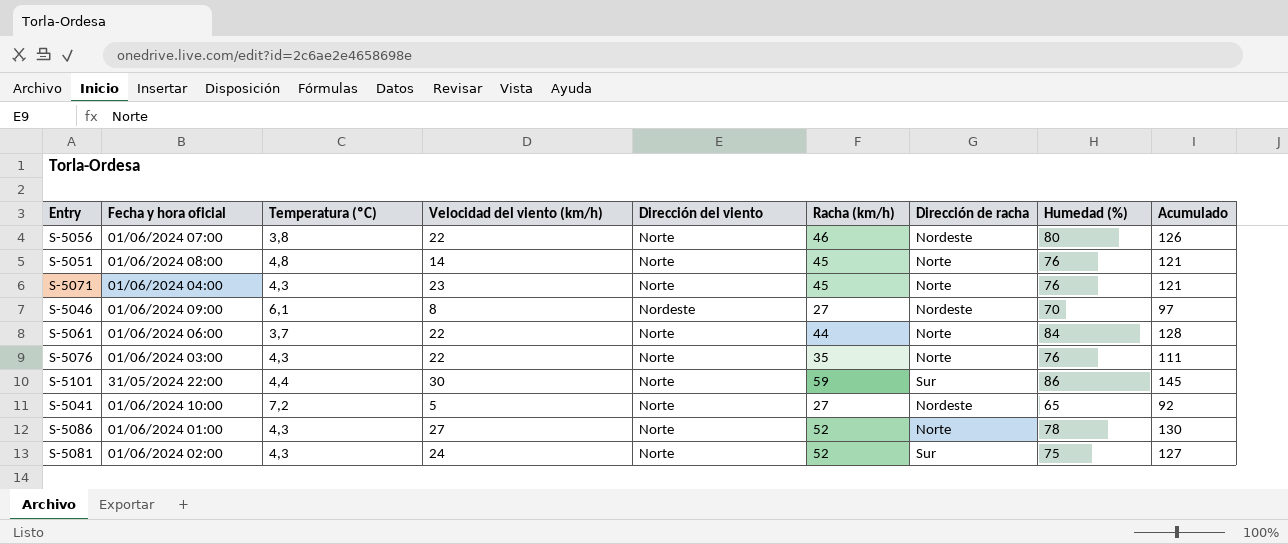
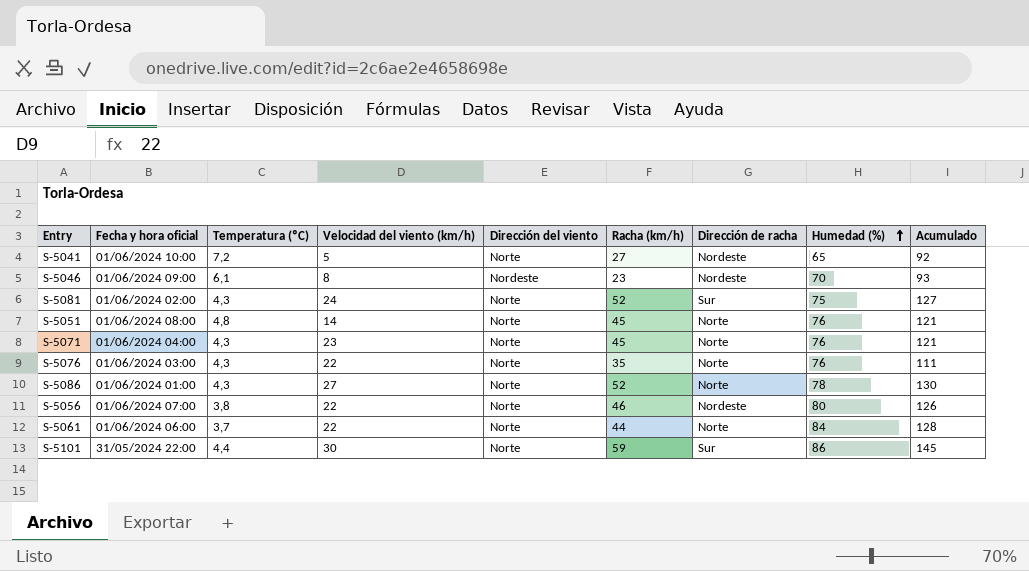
row order: none -> Humedad (%) ascending
S-5046 | Racha (km/h): 27 -> 23
S-5046 | Acumulado: 97 -> 93

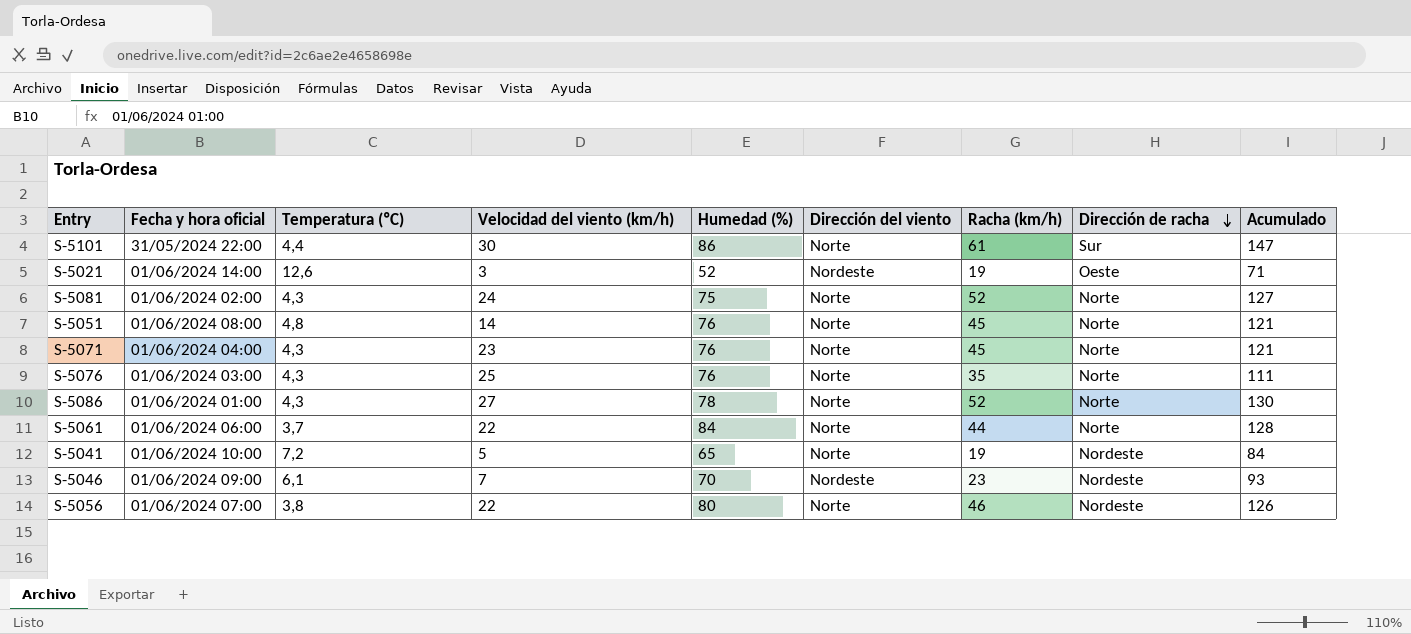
row order: Humedad (%) ascending -> Dirección de racha descending
column Humedad (%) | position: 8 -> 5
S-5101 | Racha (km/h): 59 -> 61
S-5101 | Acumulado: 145 -> 147
row S-5021: none -> 01/06/2024 14:00 | 12,6 | 3 | 52 | Nordeste | 19 | Oeste | 71
S-5081 | Dirección de racha: Sur -> Norte
S-5076 | Velocidad del viento (km/h): 22 -> 25
S-5041 | Racha (km/h): 27 -> 19
S-5041 | Acumulado: 92 -> 84
S-5046 | Velocidad del viento (km/h): 8 -> 7

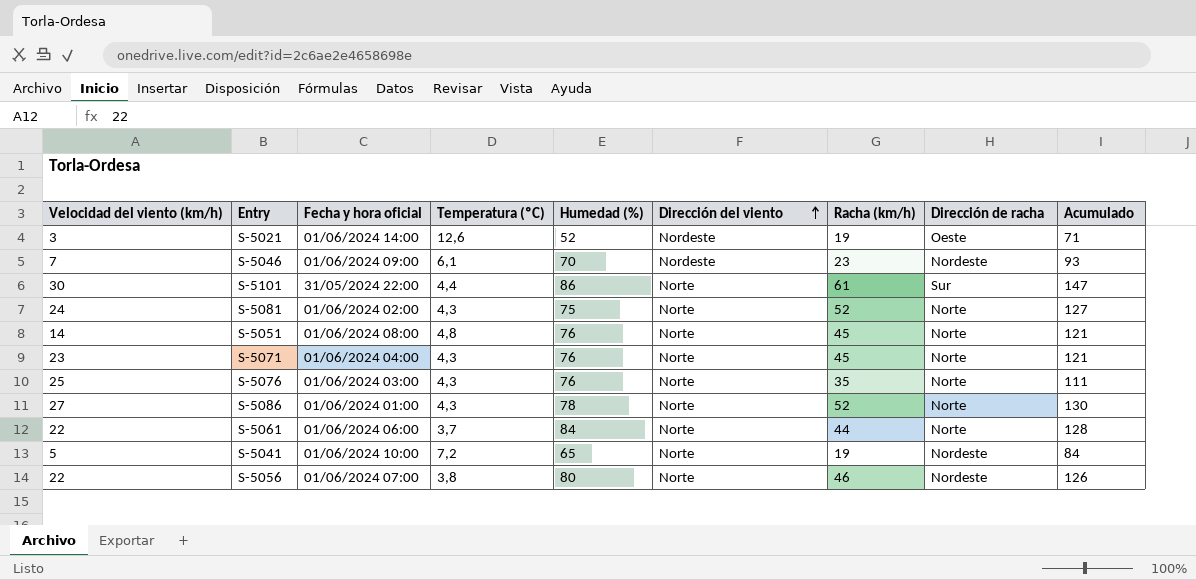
row order: Dirección de racha descending -> Dirección del viento ascending
column Velocidad del viento (km/h) | position: 4 -> 1

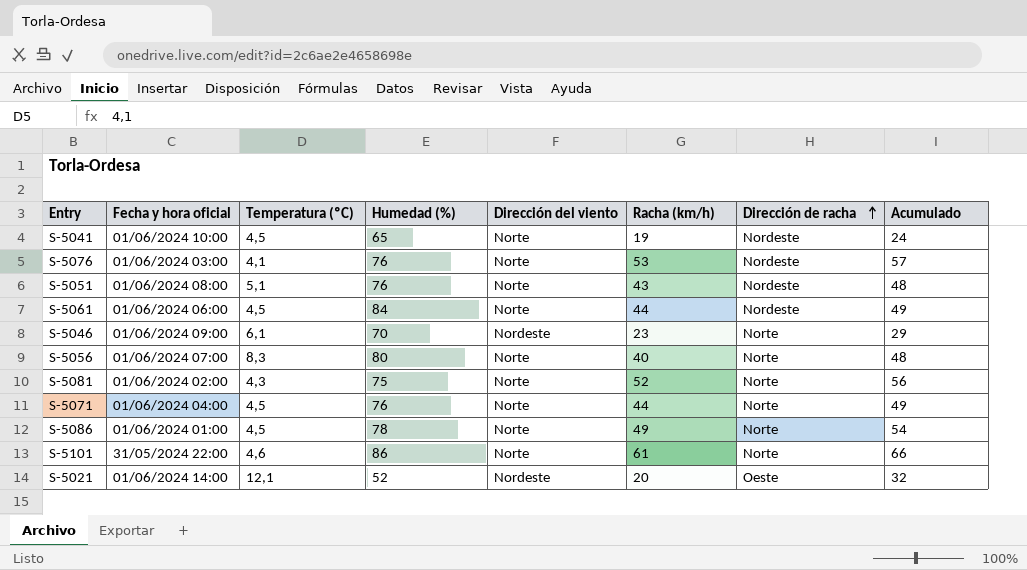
row order: Dirección del viento ascending -> Dirección de racha ascending
column Velocidad del viento (km/h) | position: 1 -> none
column Acumulado | formula: [Humedad (%)] + [Racha (km/h)] -> [Temperatura (ºC)] + [Racha (km/h)]
S-5041 | Temperatura (ºC): 7,2 -> 4,5
S-5076 | Temperatura (ºC): 4,3 -> 4,1
S-5076 | Racha (km/h): 35 -> 53
S-5076 | Dirección de racha: Norte -> Nordeste
S-5051 | Temperatura (ºC): 4,8 -> 5,1
S-5051 | Racha (km/h): 45 -> 43
S-5051 | Dirección de racha: Norte -> Nordeste
S-5061 | Temperatura (ºC): 3,7 -> 4,5
S-5061 | Dirección de racha: Norte -> Nordeste
S-5046 | Dirección de racha: Nordeste -> Norte
S-5056 | Temperatura (ºC): 3,8 -> 8,3
S-5056 | Racha (km/h): 46 -> 40
S-5056 | Dirección de racha: Nordeste -> Norte
S-5071 | Temperatura (ºC): 4,3 -> 4,5
S-5071 | Racha (km/h): 45 -> 44
S-5086 | Temperatura (ºC): 4,3 -> 4,5
S-5086 | Racha (km/h): 52 -> 49
S-5101 | Temperatura (ºC): 4,4 -> 4,6
S-5101 | Dirección de racha: Sur -> Norte
S-5021 | Temperatura (ºC): 12,6 -> 12,1
S-5021 | Racha (km/h): 19 -> 20

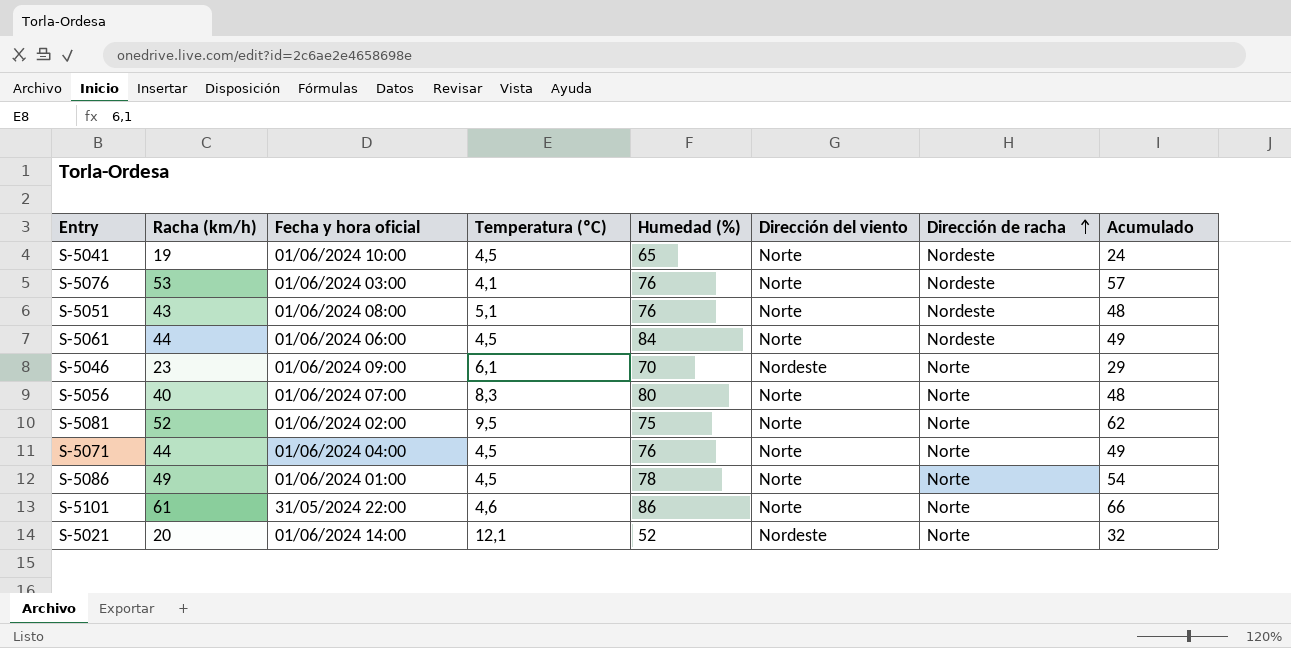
column Racha (km/h) | position: 6 -> 2
S-5081 | Temperatura (ºC): 4,3 -> 9,5
S-5081 | Acumulado: 56 -> 62
S-5021 | Dirección de racha: Oeste -> Norte

